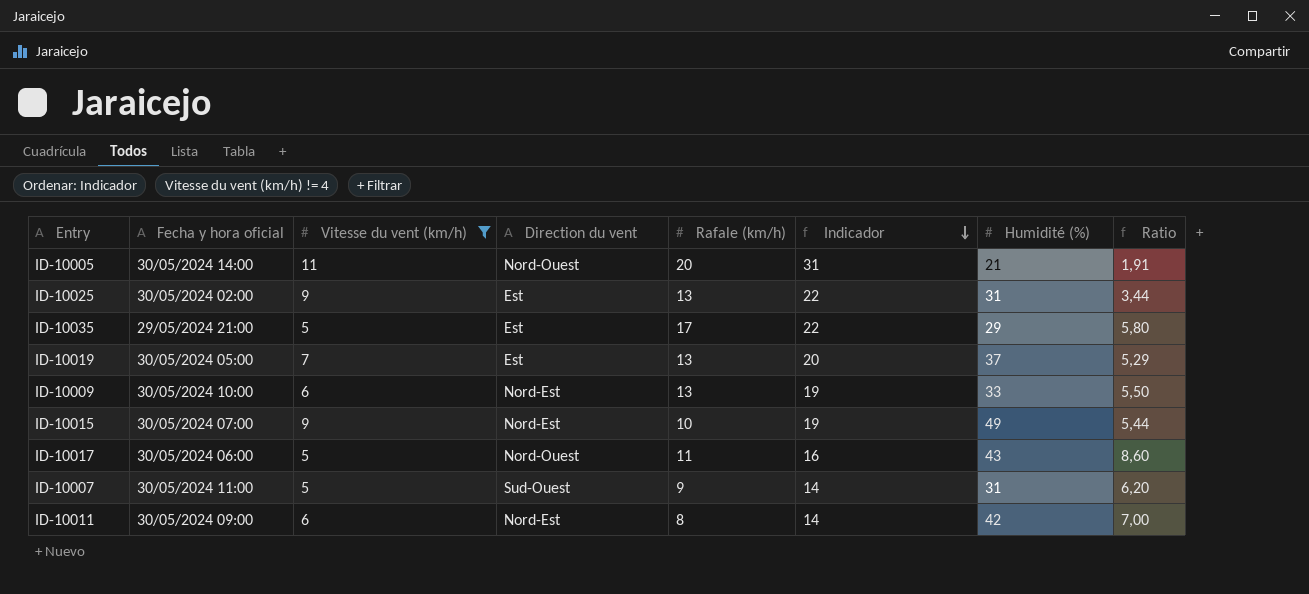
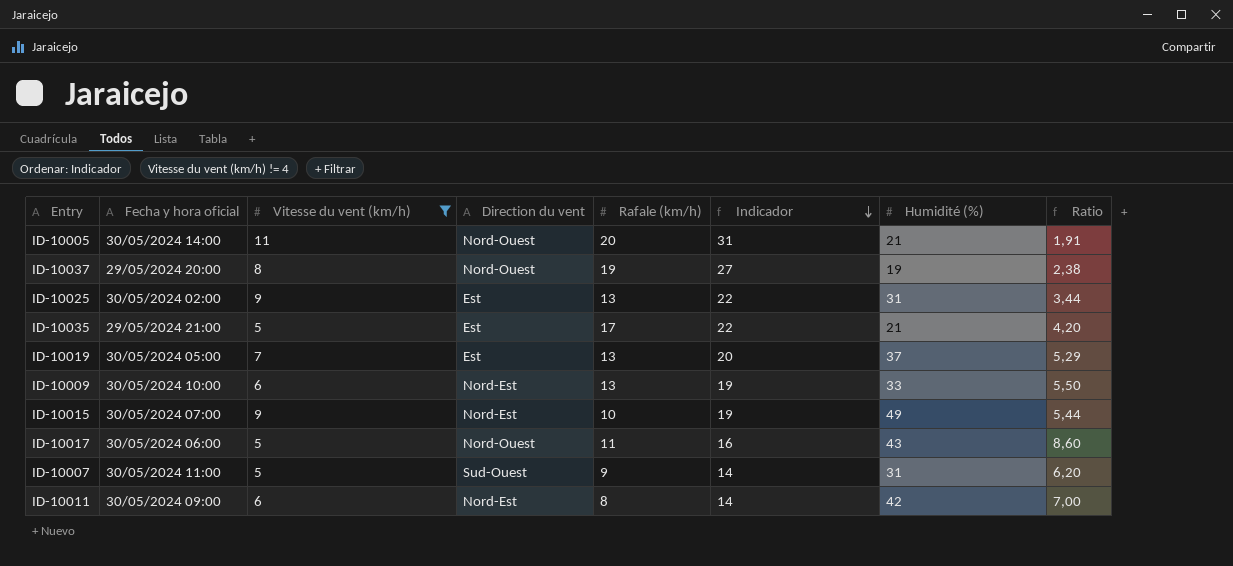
row ID-10037: none -> 29/05/2024 20:00 | 8 | Nord-Ouest | 19 | 27 | 19 | 2,38
ID-10035 | Humidité (%): 29 -> 21
ID-10035 | Ratio: 5,80 -> 4,20

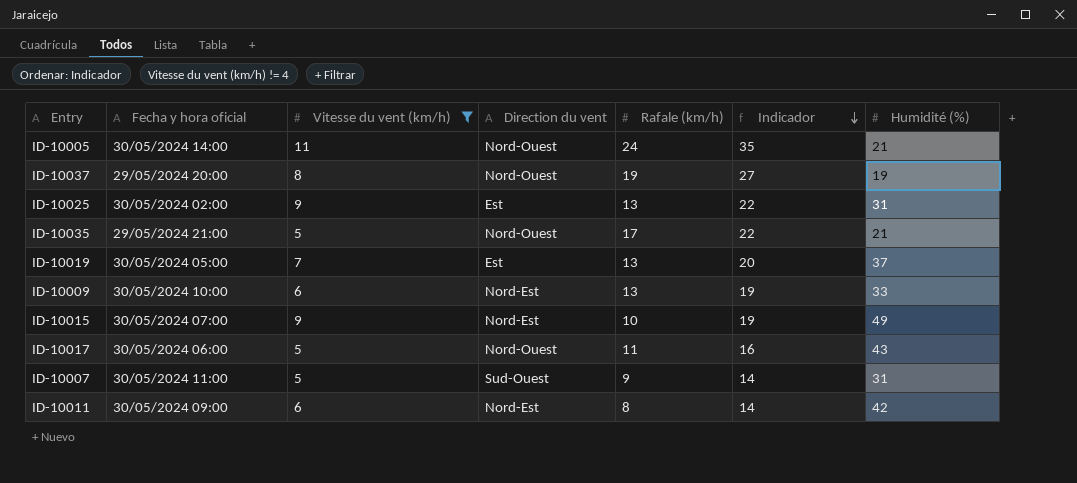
column Ratio | formula: [Humidité (%)] / [Vitesse du vent (km/h)] -> none
ID-10005 | Rafale (km/h): 20 -> 24
ID-10005 | Indicador: 31 -> 35
ID-10035 | Direction du vent: Est -> Nord-Ouest

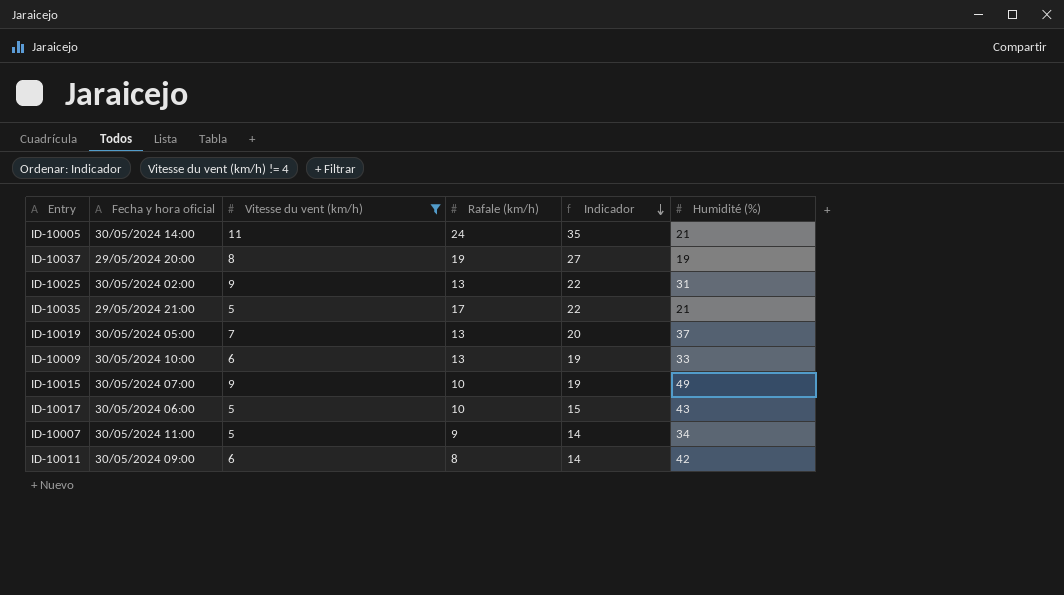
column Direction du vent | position: 4 -> none
ID-10017 | Rafale (km/h): 11 -> 10
ID-10017 | Indicador: 16 -> 15
ID-10007 | Humidité (%): 31 -> 34

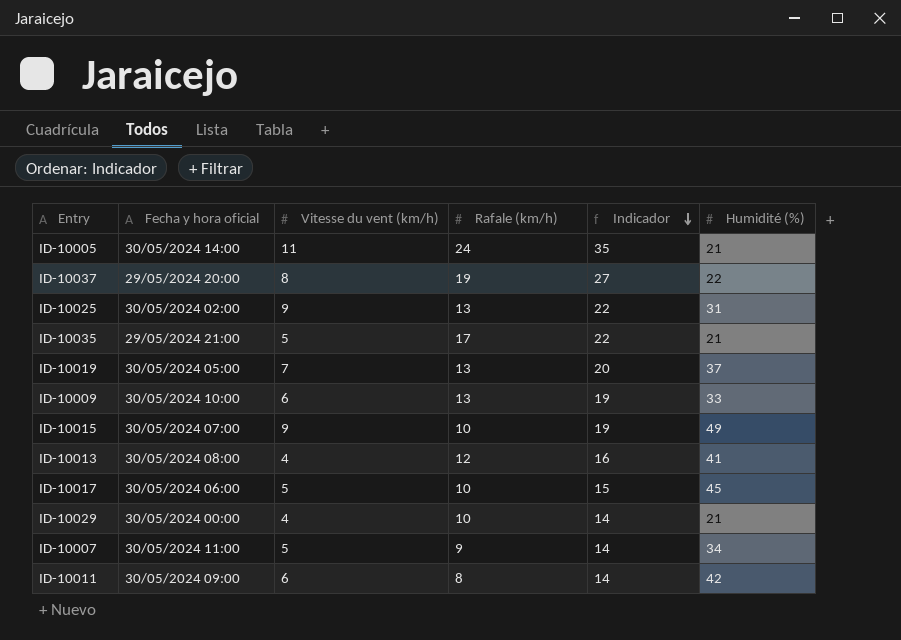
filter: Vitesse du vent (km/h) != 4 -> none
ID-10037 | Humidité (%): 19 -> 22
ID-10017 | Humidité (%): 43 -> 45

